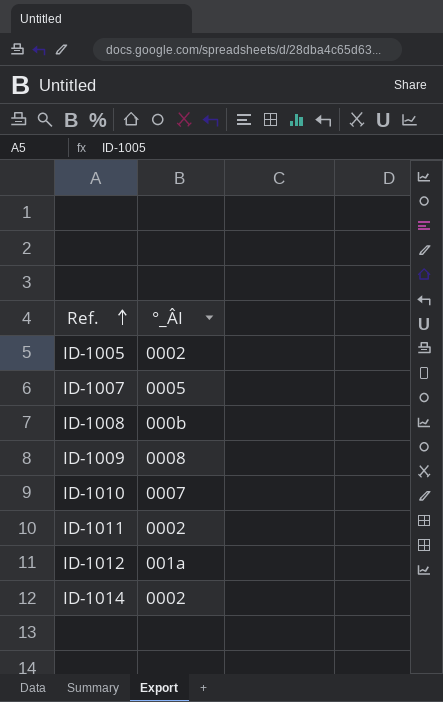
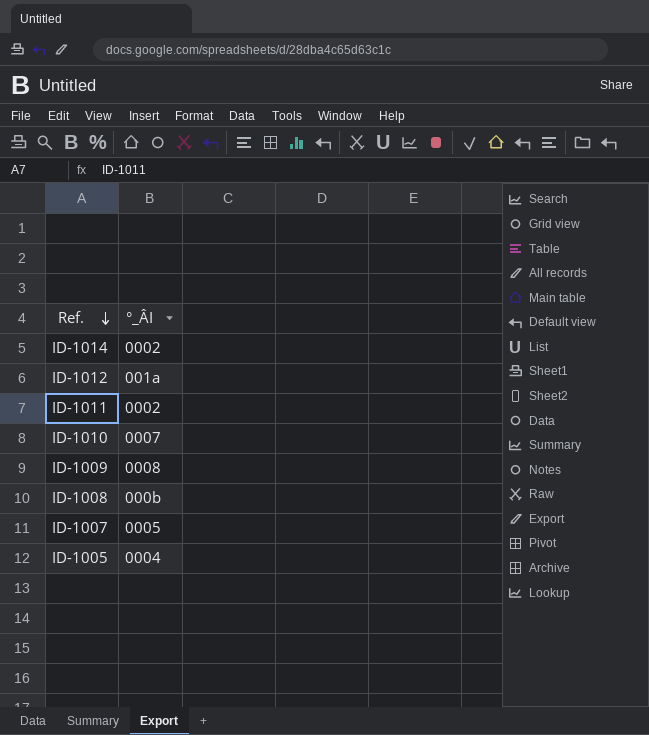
row order: Ref. ascending -> Ref. descending
ID-1005 | °_ÂI: 0002 -> 0004

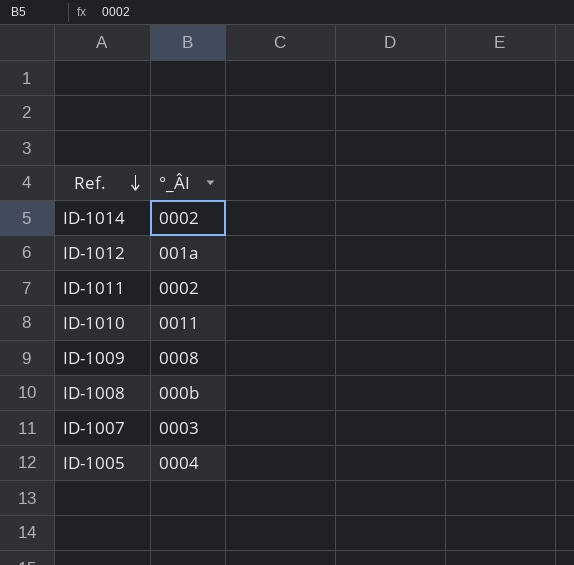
ID-1010 | °_ÂI: 0007 -> 0011
ID-1007 | °_ÂI: 0005 -> 0003

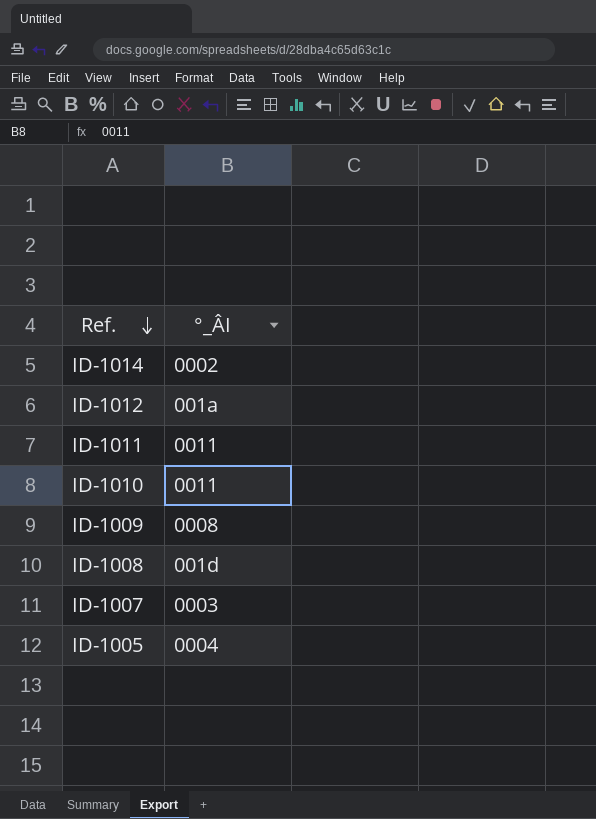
ID-1011 | °_ÂI: 0002 -> 0011
ID-1008 | °_ÂI: 000b -> 001d

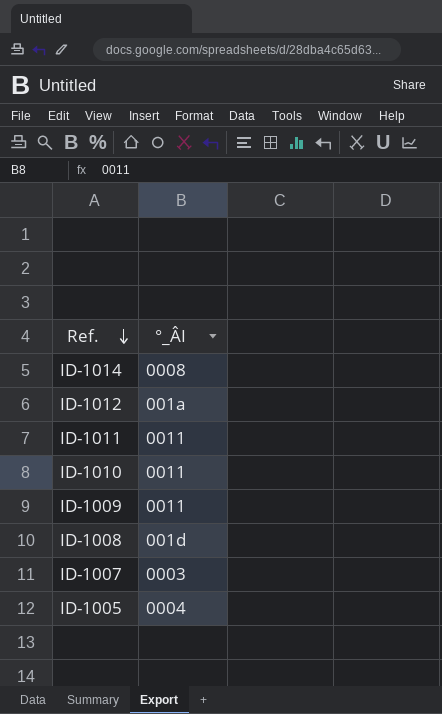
ID-1014 | °_ÂI: 0002 -> 0008
ID-1009 | °_ÂI: 0008 -> 0011

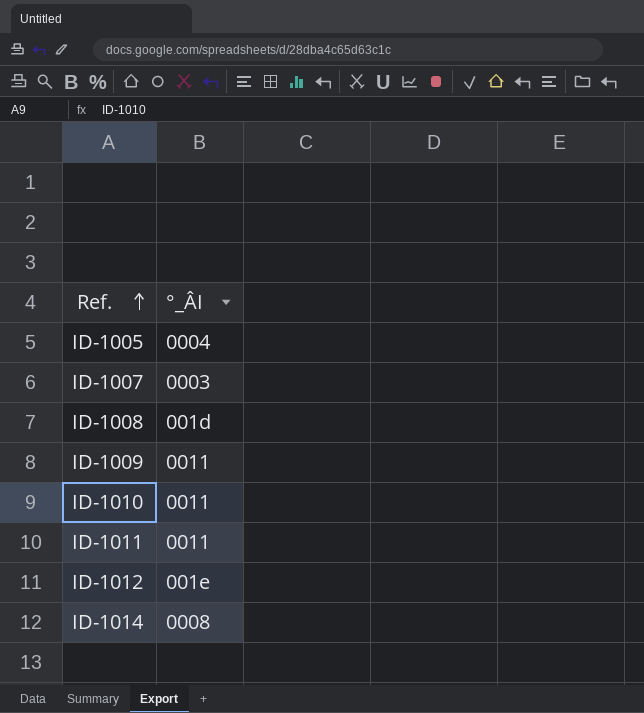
row order: Ref. descending -> Ref. ascending
ID-1012 | °_ÂI: 001a -> 001e

